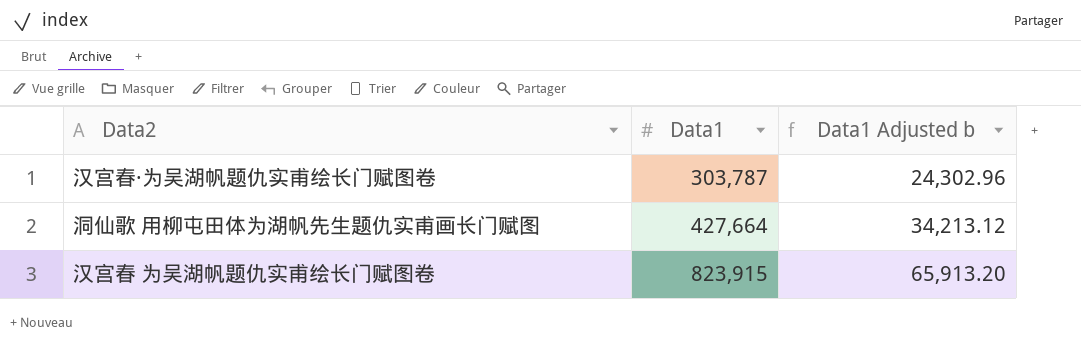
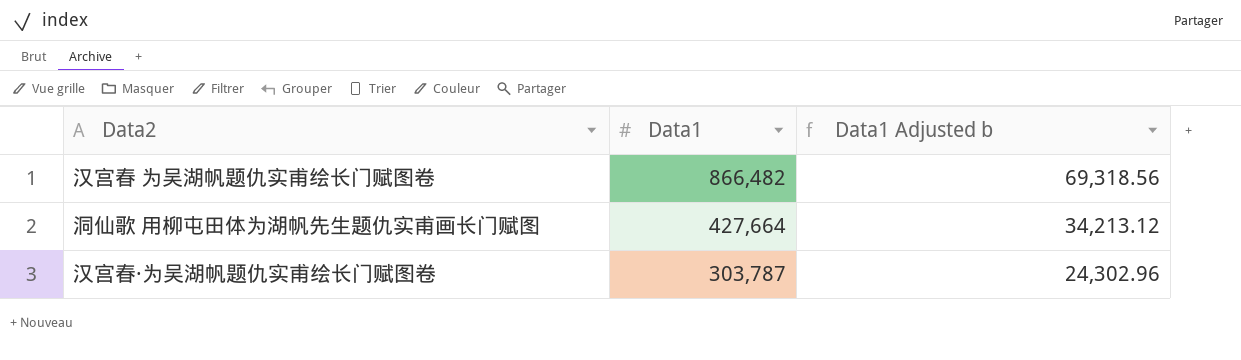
row order: Data1 ascending -> Data1 descending
汉宫春 为吴湖帆题仇实甫绘长门赋图卷 | Data1: 823,915 -> 866,482
汉宫春 为吴湖帆题仇实甫绘长门赋图卷 | Data1 Adjusted b: 65,913.20 -> 69,318.56

